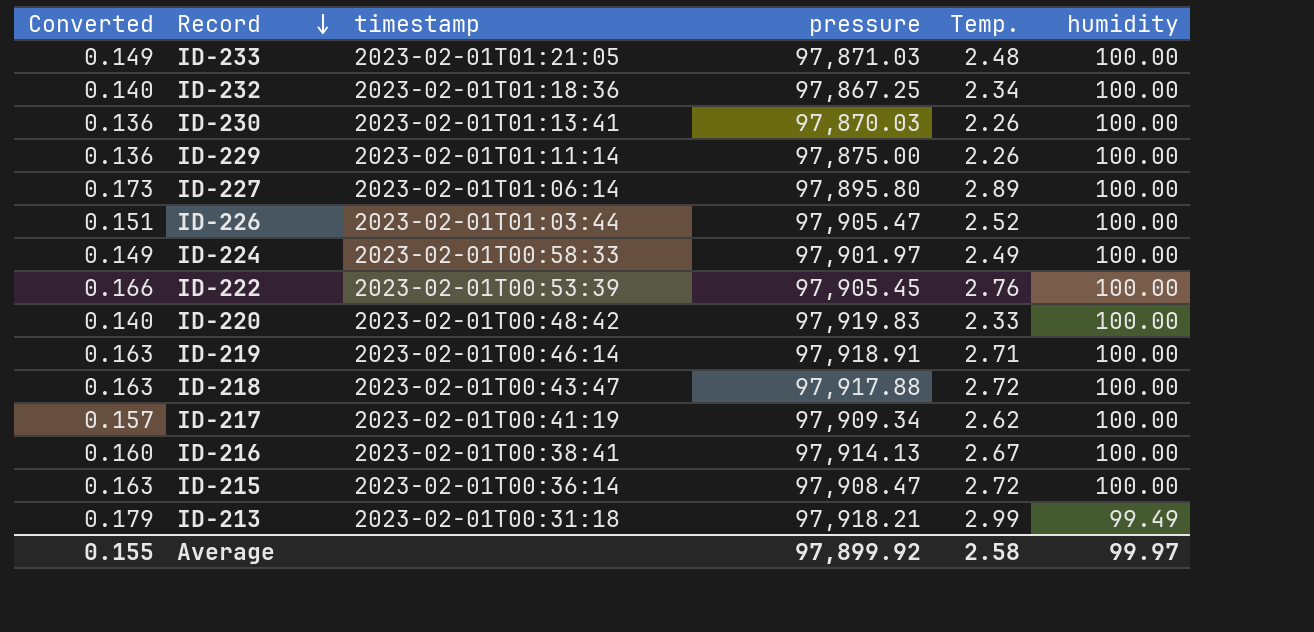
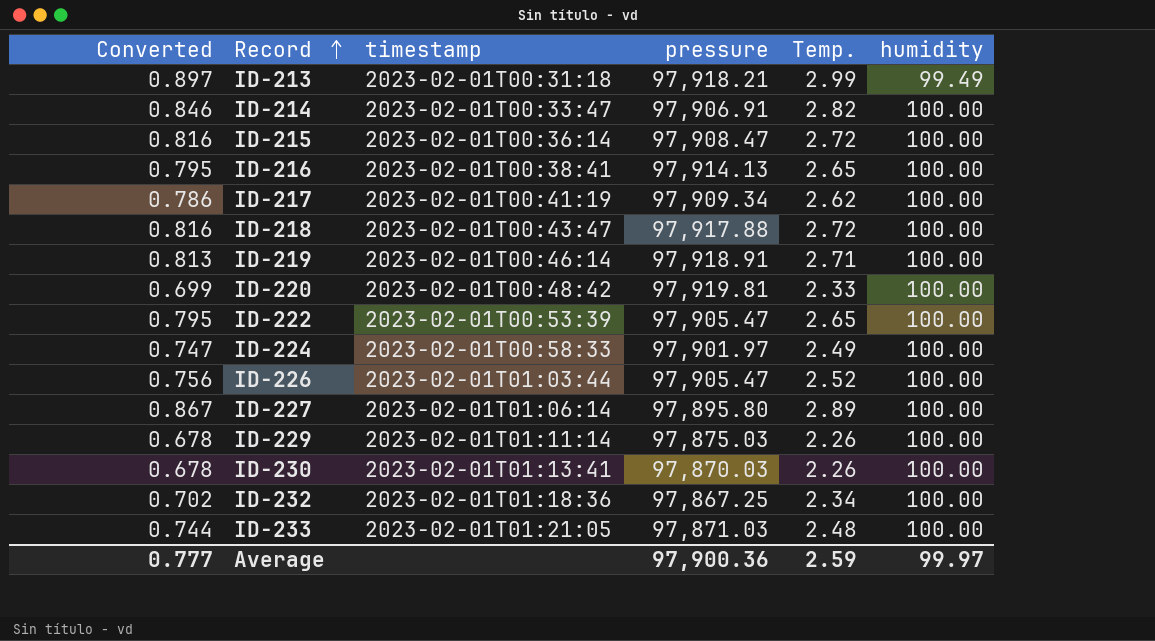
row order: Record descending -> Record ascending
column Converted | formula: [Temp.] * 0.06 -> [Temp.] * 0.3
row ID-214: none -> 0.846 | 2023-02-01T00:33:47 | 97,906.91 | 2.82 | 100.00
ID-216 | Temp.: 2.67 -> 2.65
ID-220 | pressure: 97,919.83 -> 97,919.81
ID-222 | pressure: 97,905.45 -> 97,905.47
ID-222 | Temp.: 2.76 -> 2.65
ID-229 | pressure: 97,875.00 -> 97,875.03
Average | Converted: 0.155 -> 0.777
Average | pressure: 97,899.92 -> 97,900.36
Average | Temp.: 2.58 -> 2.59

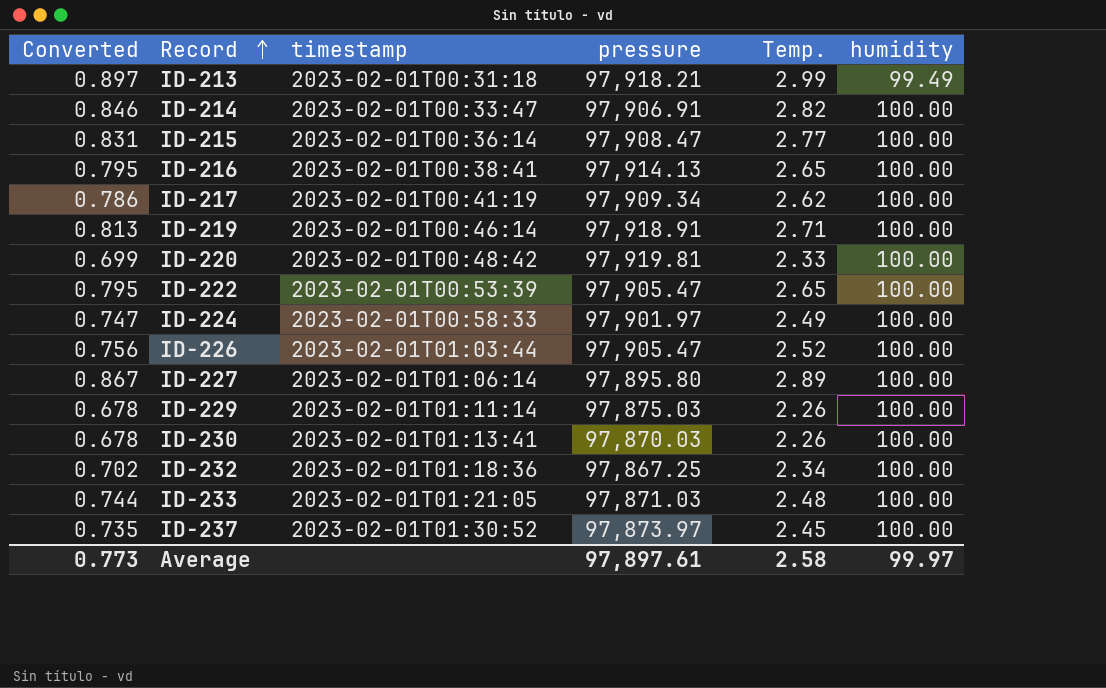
row ID-218: 0.816 | 2023-02-01T00:43:47 | 97,917.88 | 2.72 | 100.00 -> none
ID-215 | Converted: 0.816 -> 0.831
ID-215 | Temp.: 2.72 -> 2.77
row ID-237: none -> 0.735 | 2023-02-01T01:30:52 | 97,873.97 | 2.45 | 100.00
Average | Converted: 0.777 -> 0.773
Average | pressure: 97,900.36 -> 97,897.61
Average | Temp.: 2.59 -> 2.58

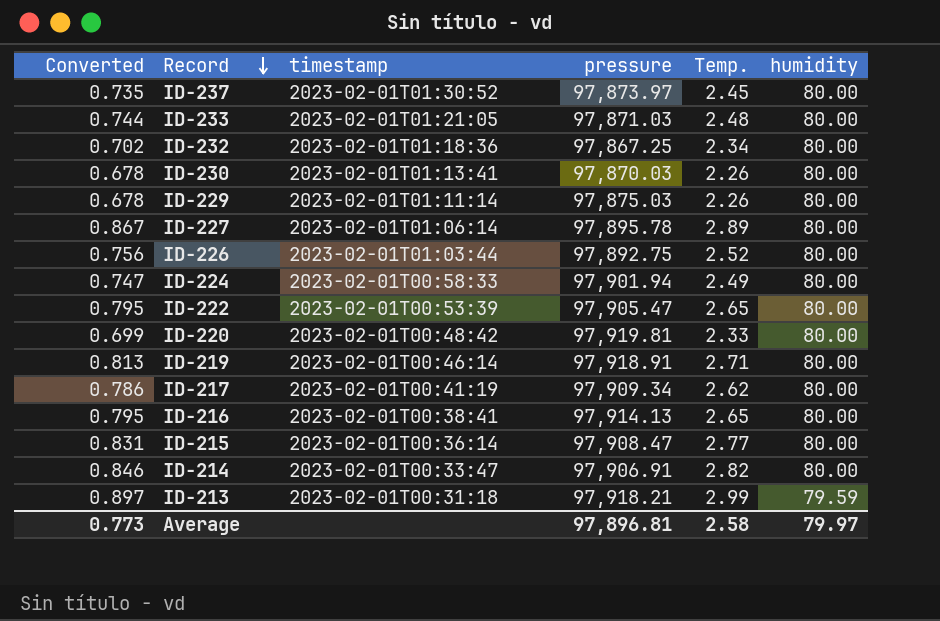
row order: Record ascending -> Record descending
ID-237 | humidity: 100.00 -> 80.00
ID-233 | humidity: 100.00 -> 80.00
ID-232 | humidity: 100.00 -> 80.00
ID-230 | humidity: 100.00 -> 80.00
ID-229 | humidity: 100.00 -> 80.00
ID-227 | pressure: 97,895.80 -> 97,895.78
ID-227 | humidity: 100.00 -> 80.00
ID-226 | pressure: 97,905.47 -> 97,892.75
ID-226 | humidity: 100.00 -> 80.00
ID-224 | pressure: 97,901.97 -> 97,901.94
ID-224 | humidity: 100.00 -> 80.00
ID-222 | humidity: 100.00 -> 80.00
ID-220 | humidity: 100.00 -> 80.00
ID-219 | humidity: 100.00 -> 80.00
ID-217 | humidity: 100.00 -> 80.00
ID-216 | humidity: 100.00 -> 80.00
ID-215 | humidity: 100.00 -> 80.00
ID-214 | humidity: 100.00 -> 80.00
ID-213 | humidity: 99.49 -> 79.59
Average | pressure: 97,897.61 -> 97,896.81
Average | humidity: 99.97 -> 79.97

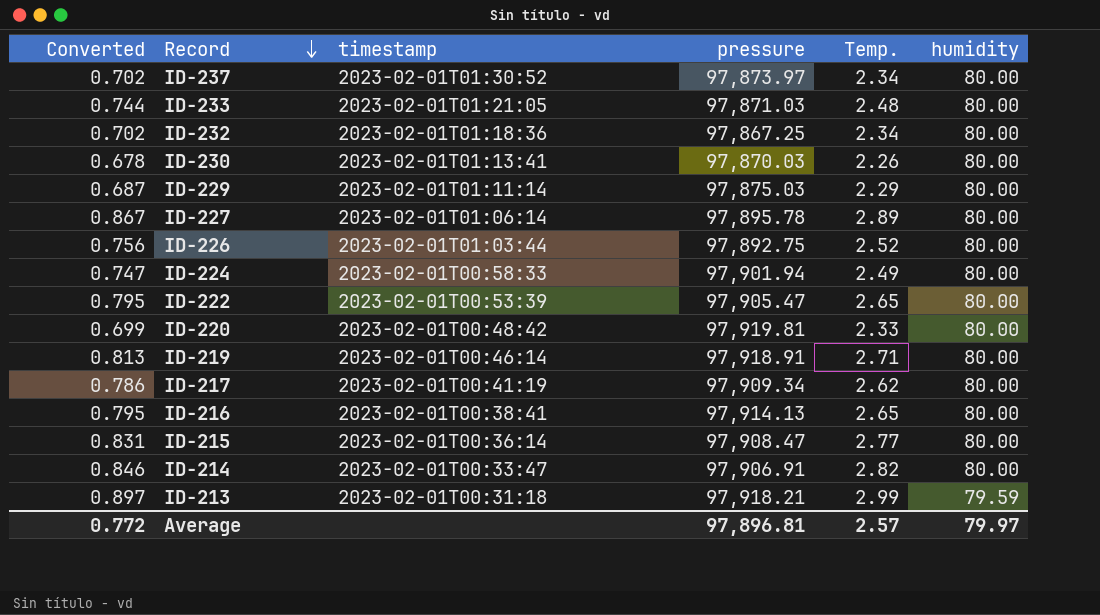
ID-237 | Converted: 0.735 -> 0.702
ID-237 | Temp.: 2.45 -> 2.34
ID-229 | Converted: 0.678 -> 0.687
ID-229 | Temp.: 2.26 -> 2.29
Average | Converted: 0.773 -> 0.772
Average | Temp.: 2.58 -> 2.57

